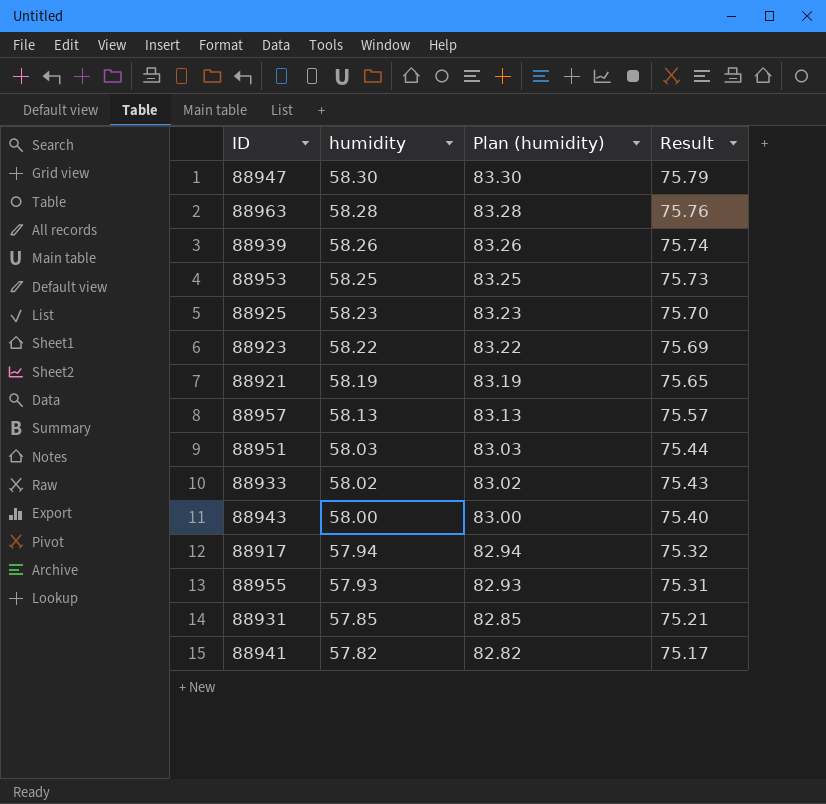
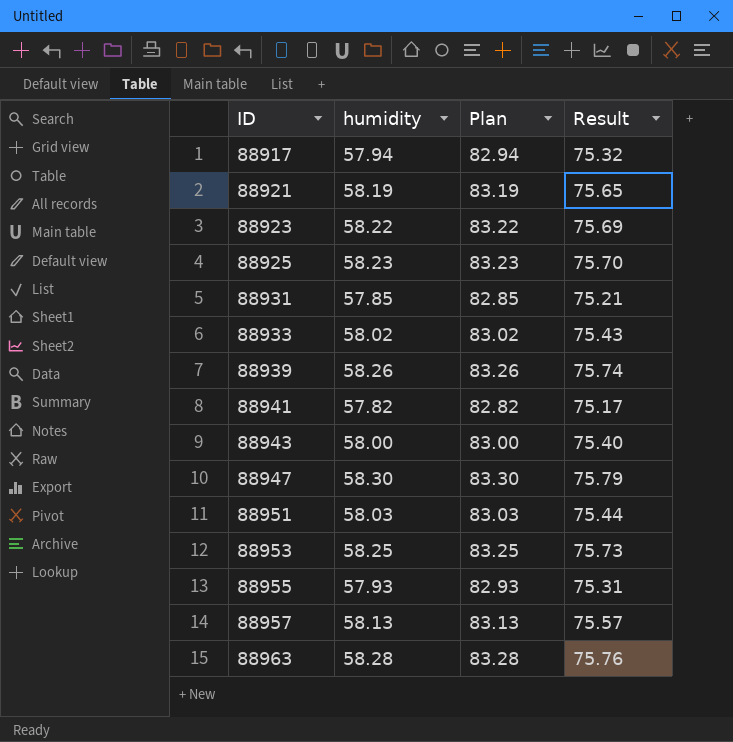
row order: humidity descending -> ID ascending
column name: Plan (humidity) -> Plan

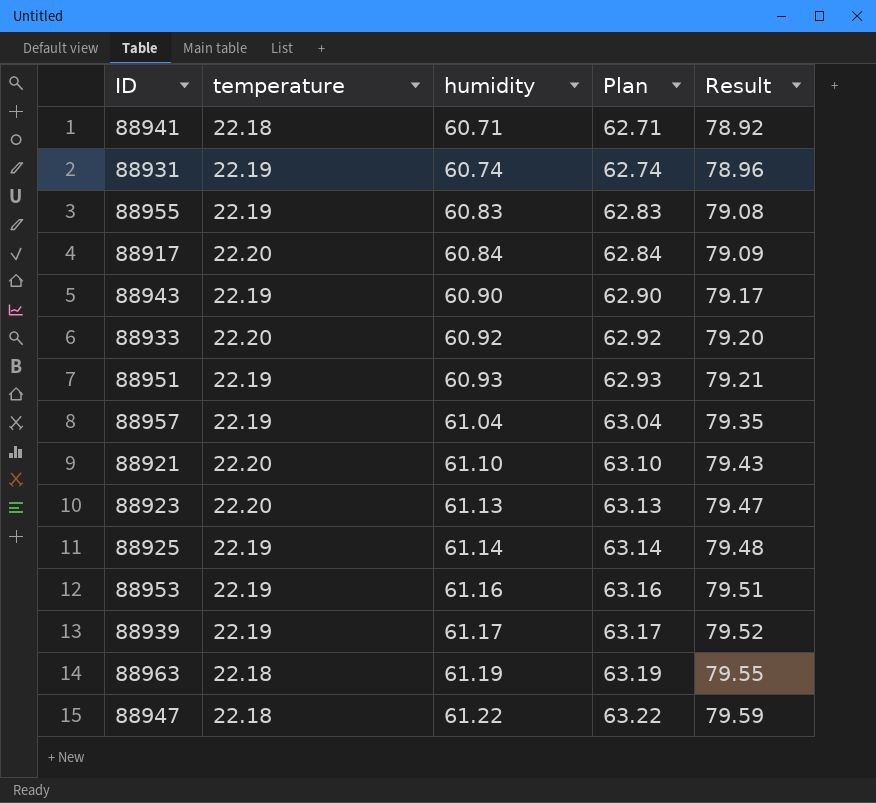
row order: ID ascending -> humidity ascending
column temperature | position: none -> 2
column Plan | formula: [humidity] + 25 -> [humidity] + 2
88941 | humidity: 57.82 -> 60.71
88941 | Result: 75.17 -> 78.92
88931 | humidity: 57.85 -> 60.74
88931 | Result: 75.21 -> 78.96
88955 | humidity: 57.93 -> 60.83
88955 | Result: 75.31 -> 79.08
88917 | humidity: 57.94 -> 60.84
88917 | Result: 75.32 -> 79.09
88943 | humidity: 58.00 -> 60.90
88943 | Result: 75.40 -> 79.17
88933 | humidity: 58.02 -> 60.92
88933 | Result: 75.43 -> 79.20
88951 | humidity: 58.03 -> 60.93
88951 | Result: 75.44 -> 79.21
88957 | humidity: 58.13 -> 61.04
88957 | Result: 75.57 -> 79.35
88921 | humidity: 58.19 -> 61.10
88921 | Result: 75.65 -> 79.43
88923 | humidity: 58.22 -> 61.13
88923 | Result: 75.69 -> 79.47
88925 | humidity: 58.23 -> 61.14
88925 | Result: 75.70 -> 79.48
88953 | humidity: 58.25 -> 61.16
88953 | Result: 75.73 -> 79.51
88939 | humidity: 58.26 -> 61.17
88939 | Result: 75.74 -> 79.52
88963 | humidity: 58.28 -> 61.19
88963 | Result: 75.76 -> 79.55
88947 | humidity: 58.30 -> 61.22
88947 | Result: 75.79 -> 79.59

